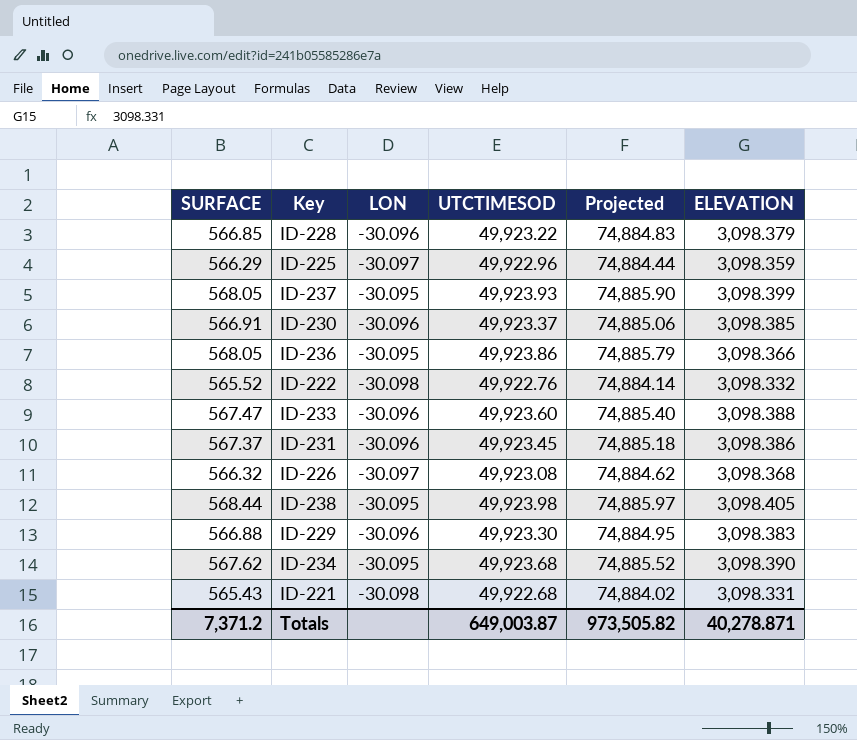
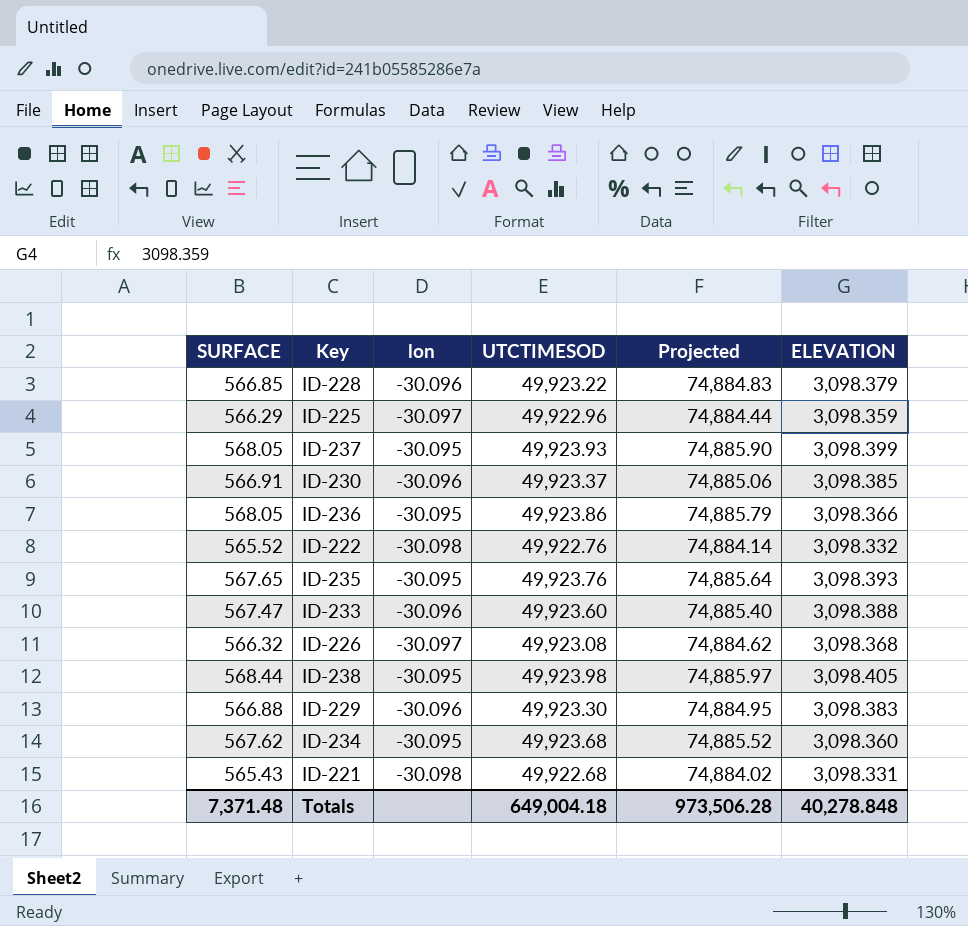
column name: LON -> lon
row ID-231: 567.37 | -30.096 | 49,923.45 | 74,885.18 | 3,098.386 -> none
row ID-235: none -> 567.65 | -30.095 | 49,923.76 | 74,885.64 | 3,098.393
ID-234 | ELEVATION: 3,098.390 -> 3,098.360
Totals | SURFACE: 7,371.2 -> 7,371.48
Totals | UTCTIMESOD: 649,003.87 -> 649,004.18
Totals | Projected: 973,505.82 -> 973,506.28
Totals | ELEVATION: 40,278.871 -> 40,278.848

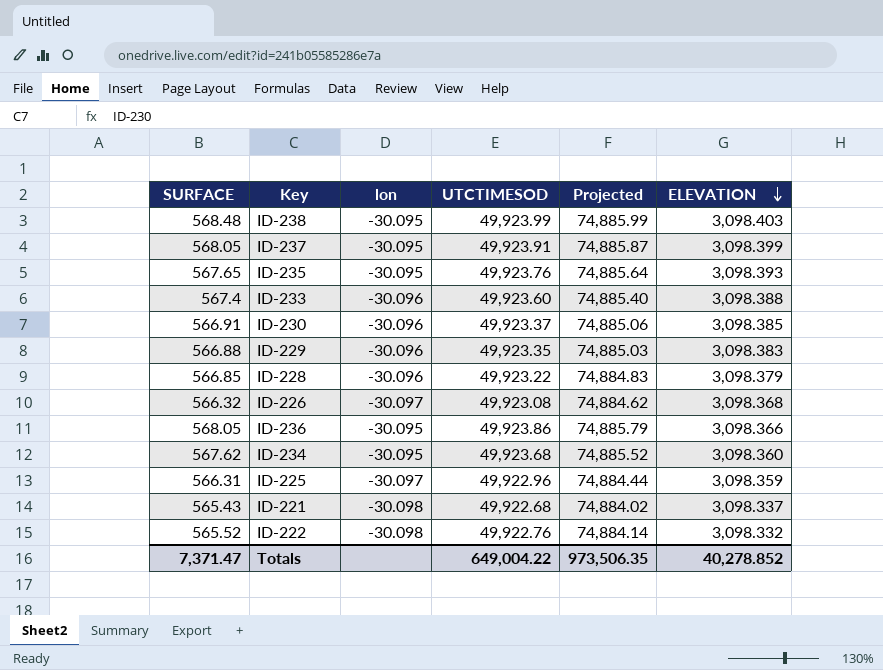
row order: none -> ELEVATION descending
ID-238 | SURFACE: 568.44 -> 568.48
ID-238 | UTCTIMESOD: 49,923.98 -> 49,923.99
ID-238 | Projected: 74,885.97 -> 74,885.99
ID-238 | ELEVATION: 3,098.405 -> 3,098.403
ID-237 | UTCTIMESOD: 49,923.93 -> 49,923.91
ID-237 | Projected: 74,885.90 -> 74,885.87
ID-233 | SURFACE: 567.47 -> 567.4
ID-229 | UTCTIMESOD: 49,923.30 -> 49,923.35
ID-229 | Projected: 74,884.95 -> 74,885.03
ID-225 | SURFACE: 566.29 -> 566.31
ID-221 | ELEVATION: 3,098.331 -> 3,098.337
Totals | SURFACE: 7,371.48 -> 7,371.47
Totals | UTCTIMESOD: 649,004.18 -> 649,004.22
Totals | Projected: 973,506.28 -> 973,506.35
Totals | ELEVATION: 40,278.848 -> 40,278.852

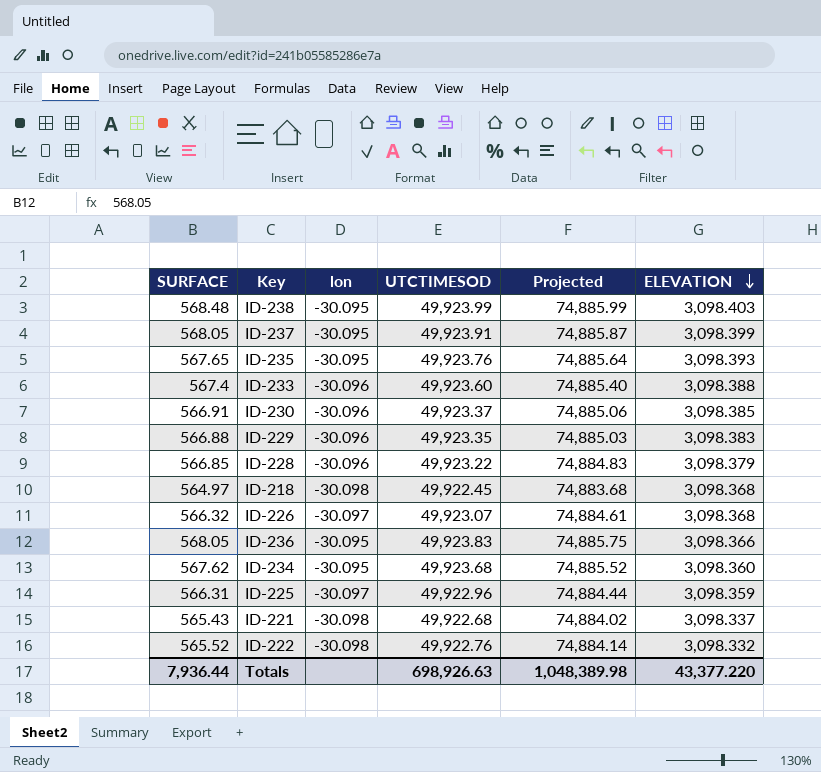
row ID-218: none -> 564.97 | -30.098 | 49,922.45 | 74,883.68 | 3,098.368
ID-226 | UTCTIMESOD: 49,923.08 -> 49,923.07
ID-226 | Projected: 74,884.62 -> 74,884.61
ID-236 | UTCTIMESOD: 49,923.86 -> 49,923.83
ID-236 | Projected: 74,885.79 -> 74,885.75
Totals | SURFACE: 7,371.47 -> 7,936.44
Totals | UTCTIMESOD: 649,004.22 -> 698,926.63
Totals | Projected: 973,506.35 -> 1,048,389.98
Totals | ELEVATION: 40,278.852 -> 43,377.220

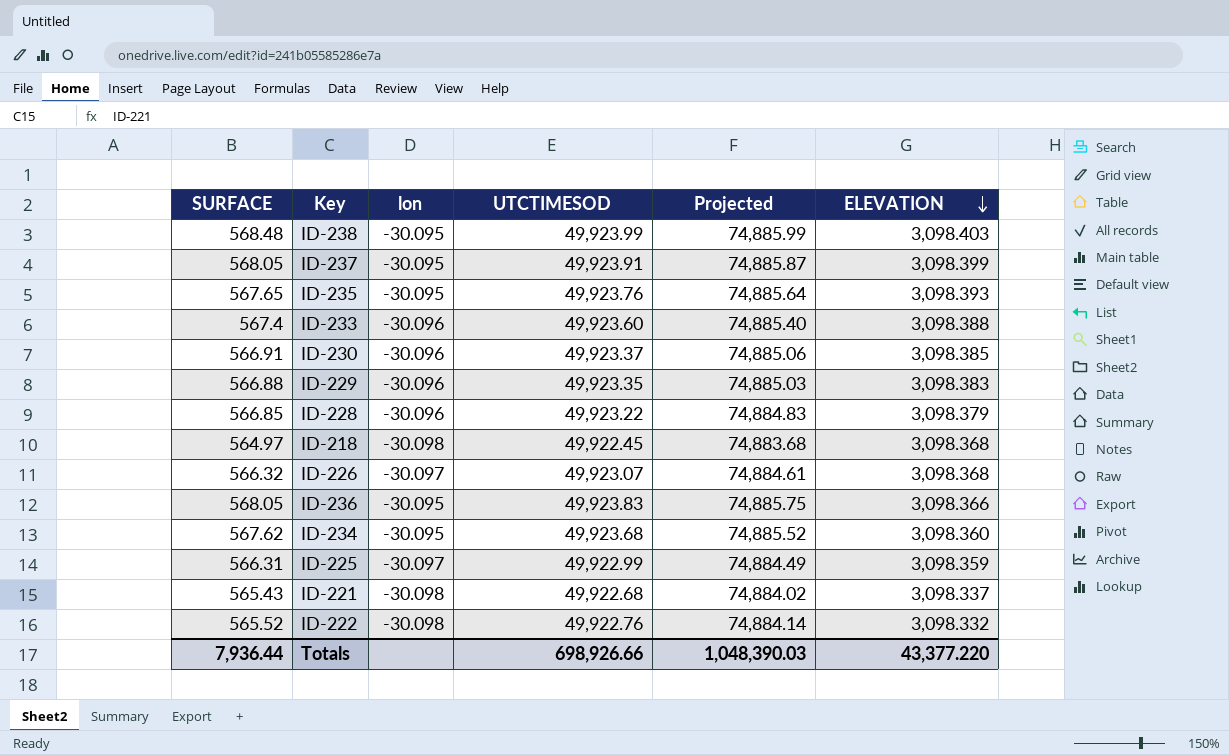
ID-225 | UTCTIMESOD: 49,922.96 -> 49,922.99
ID-225 | Projected: 74,884.44 -> 74,884.49
Totals | UTCTIMESOD: 698,926.63 -> 698,926.66
Totals | Projected: 1,048,389.98 -> 1,048,390.03

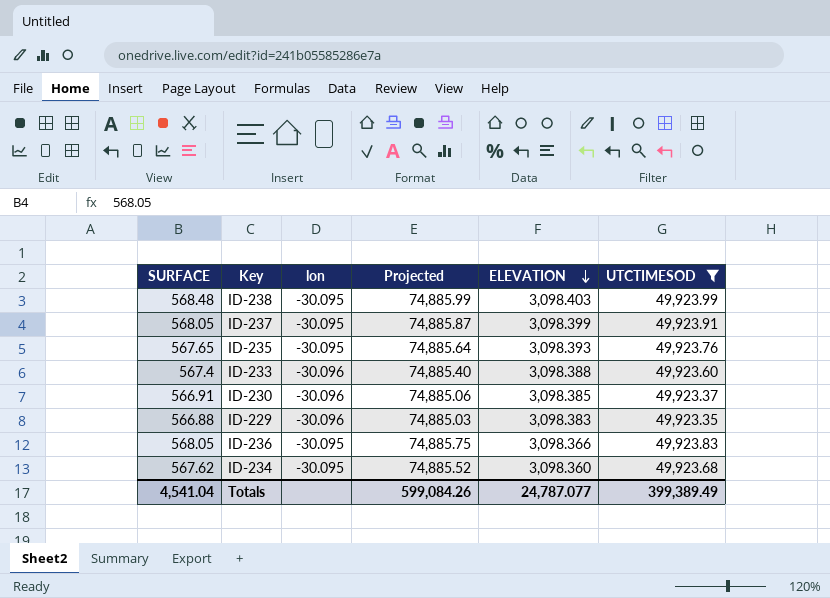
filter: none -> UTCTIMESOD >= 49,923.35
column UTCTIMESOD | position: 4 -> 6
Totals | SURFACE: 7,936.44 -> 4,541.04
Totals | Projected: 1,048,390.03 -> 599,084.26
Totals | ELEVATION: 43,377.220 -> 24,787.077
Totals | UTCTIMESOD: 698,926.66 -> 399,389.49

